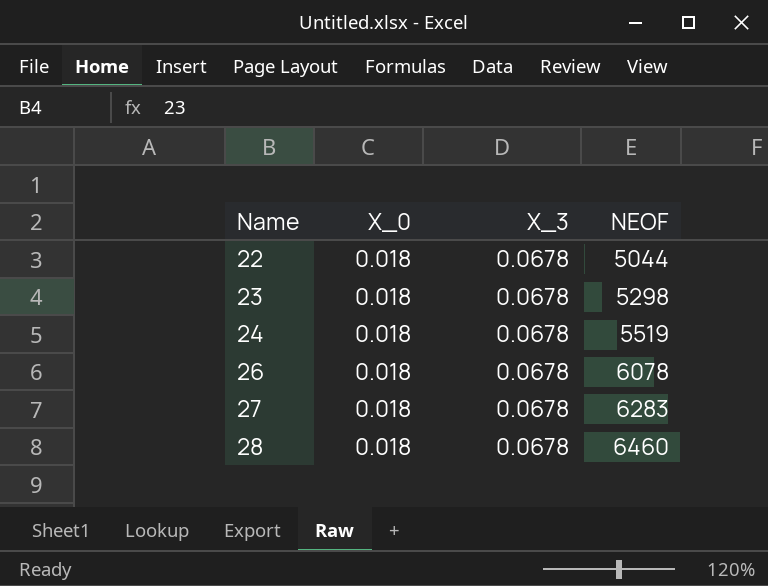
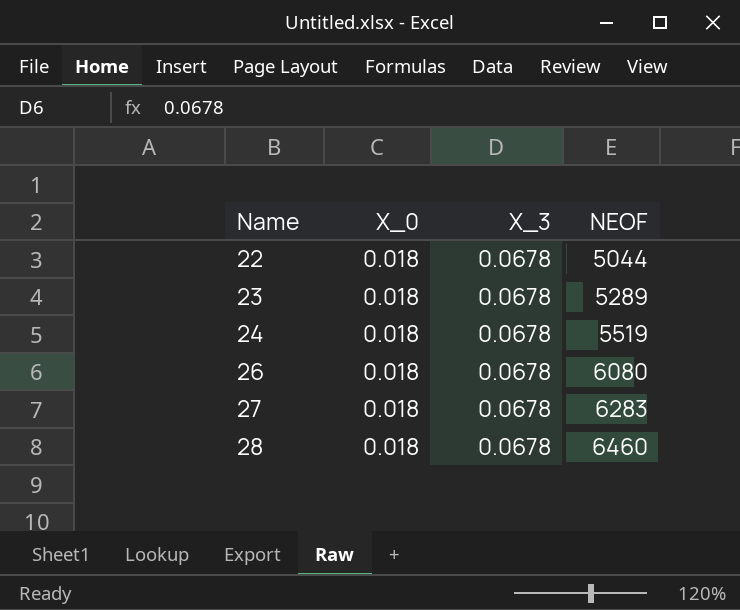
23 | NEOF: 5298 -> 5289
26 | NEOF: 6078 -> 6080

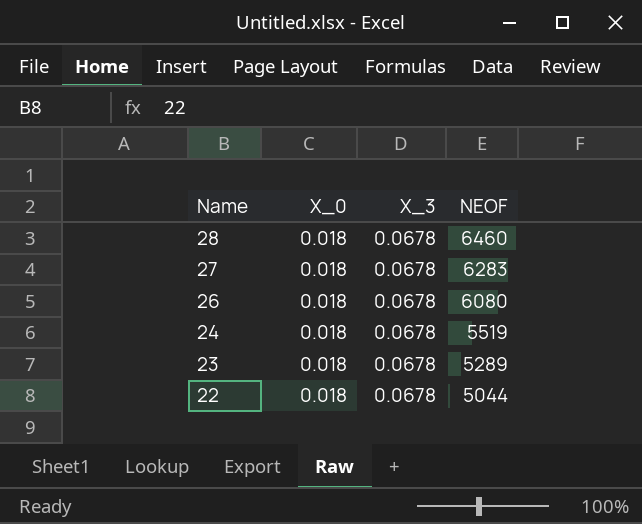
row order: Name ascending -> Name descending

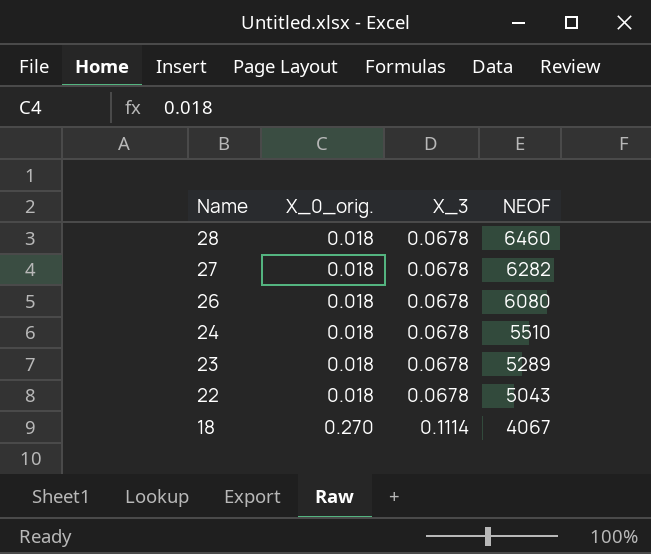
column name: X_0 -> X_0_orig.
27 | NEOF: 6283 -> 6282
24 | NEOF: 5519 -> 5510
22 | NEOF: 5044 -> 5043
row 18: none -> 0.270 | 0.1114 | 4067

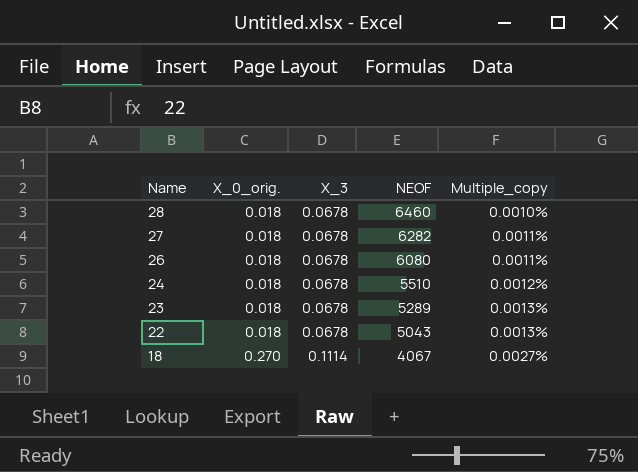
column Multiple_copy | formula: none -> [X_3] / [NEOF]

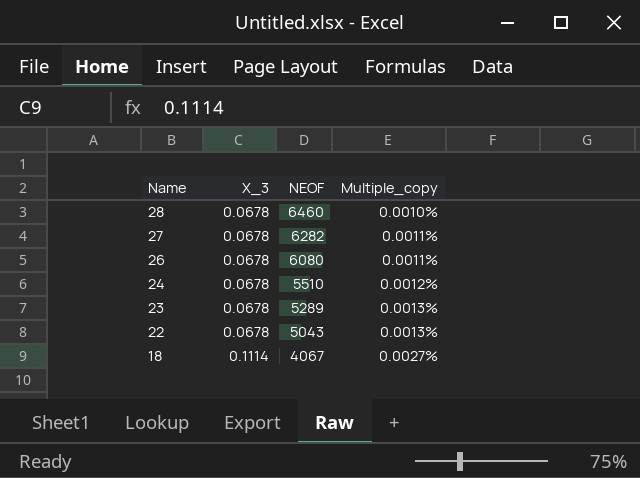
column X_0_orig. | position: 2 -> none

